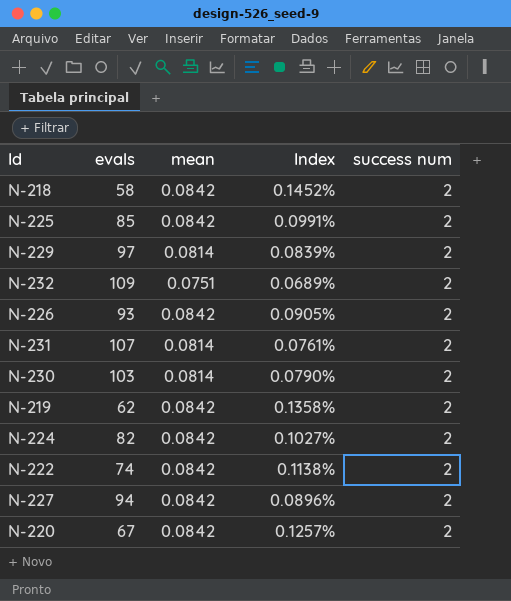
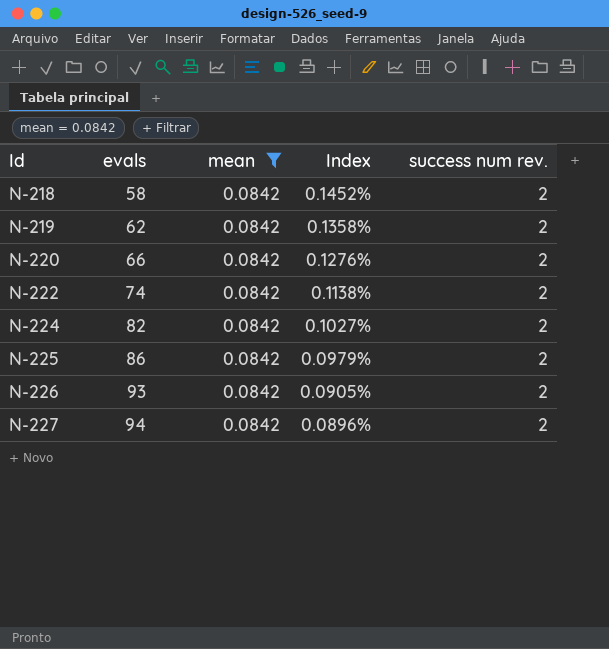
filter: none -> mean = 0.0842
row order: none -> Id ascending
column name: success num -> success num rev.
N-220 | evals: 67 -> 66
N-220 | Index: 0.1257% -> 0.1276%
N-225 | evals: 85 -> 86
N-225 | Index: 0.0991% -> 0.0979%

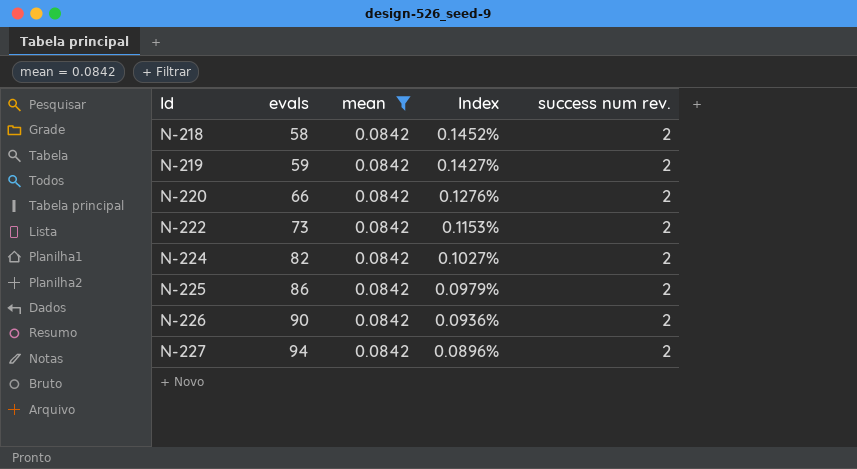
N-219 | evals: 62 -> 59
N-219 | Index: 0.1358% -> 0.1427%
N-222 | evals: 74 -> 73
N-222 | Index: 0.1138% -> 0.1153%
N-226 | evals: 93 -> 90
N-226 | Index: 0.0905% -> 0.0936%

